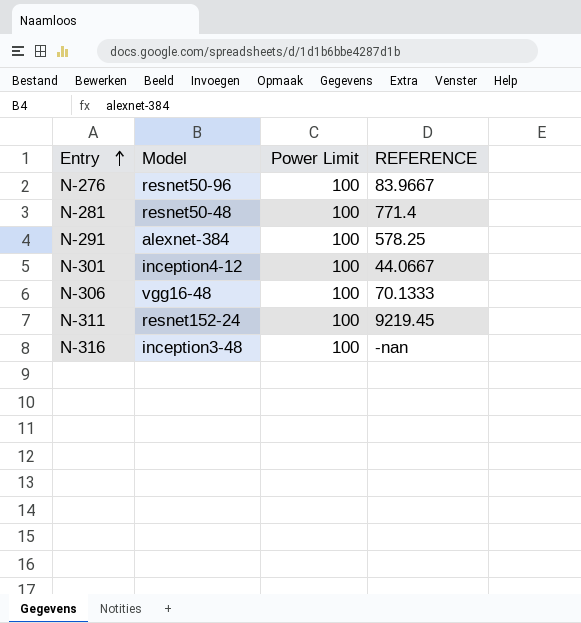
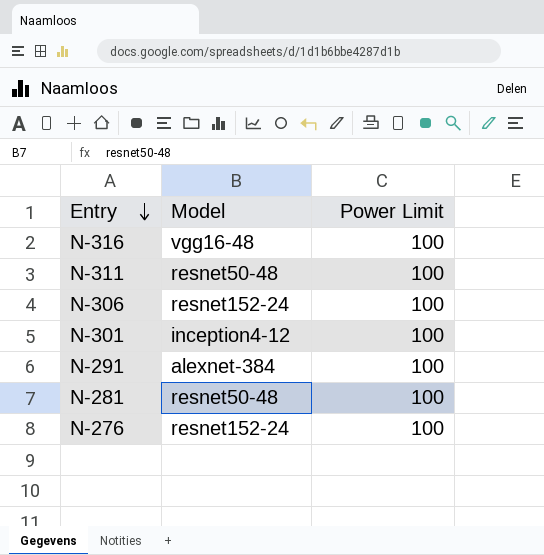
row order: Entry ascending -> Entry descending
column REFERENCE | position: 4 -> none
N-316 | Model: inception3-48 -> vgg16-48
N-311 | Model: resnet152-24 -> resnet50-48
N-306 | Model: vgg16-48 -> resnet152-24
N-276 | Model: resnet50-96 -> resnet152-24

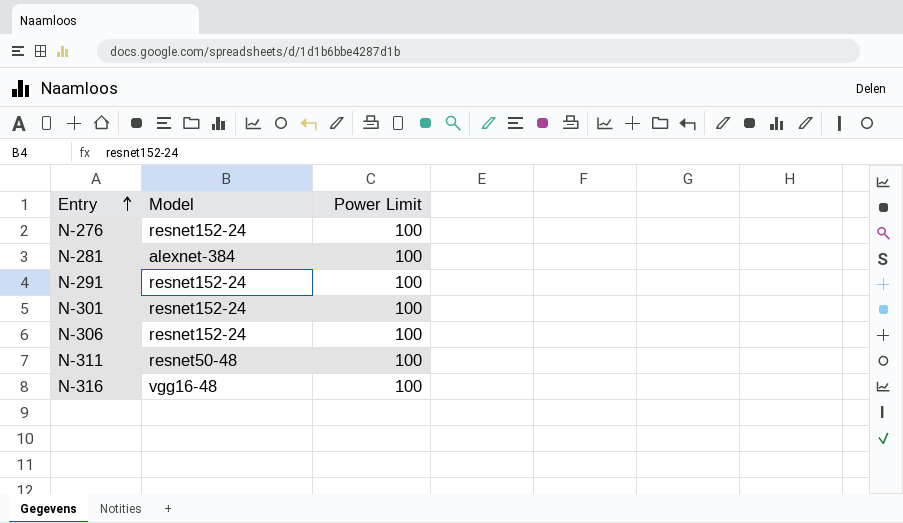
row order: Entry descending -> Entry ascending
N-281 | Model: resnet50-48 -> alexnet-384
N-291 | Model: alexnet-384 -> resnet152-24
N-301 | Model: inception4-12 -> resnet152-24

